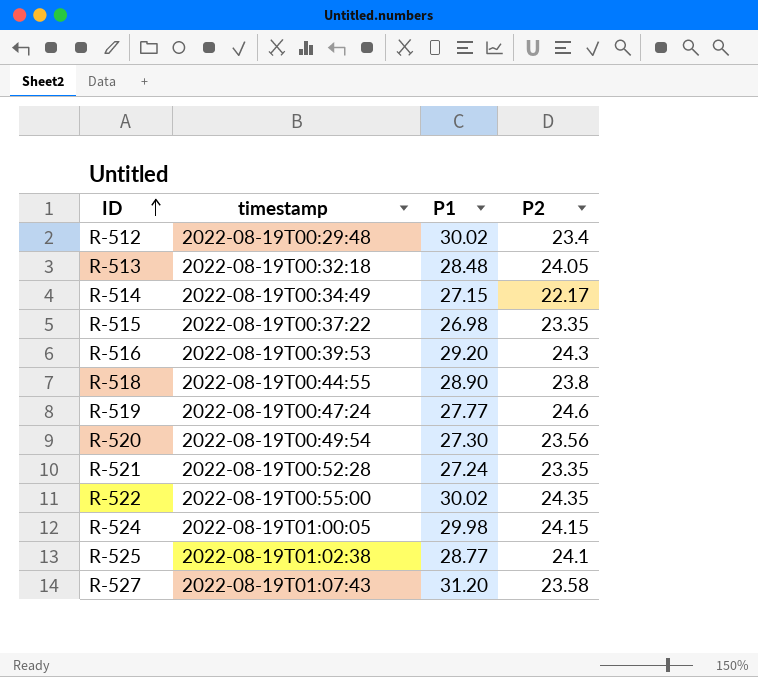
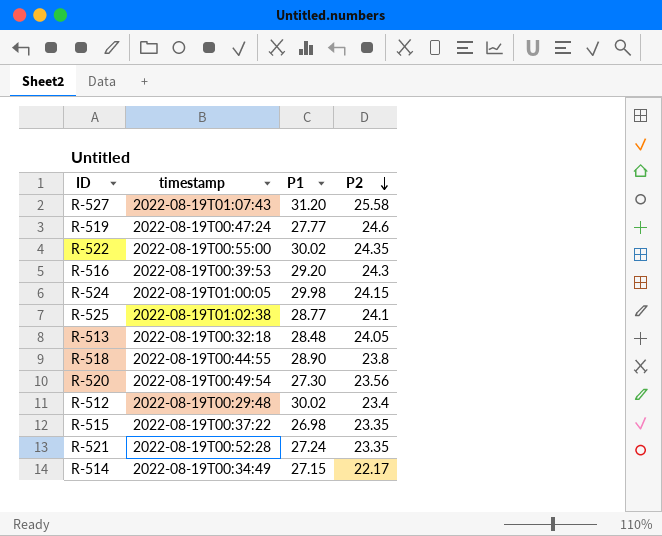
row order: ID ascending -> P2 descending
R-527 | P2: 23.58 -> 25.58

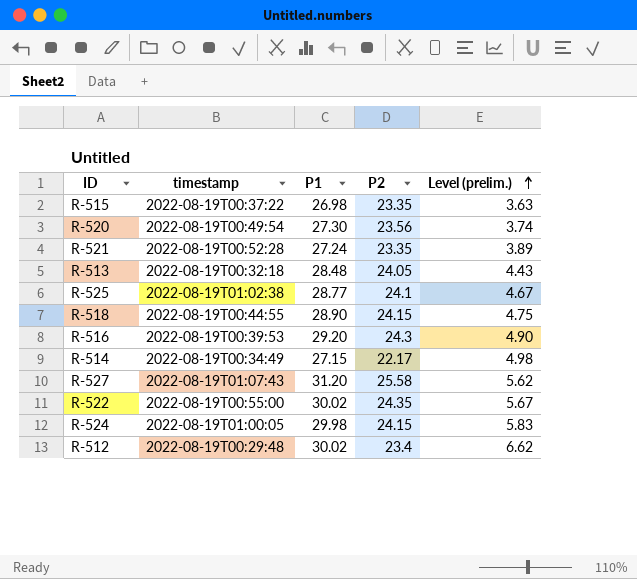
row order: P2 descending -> Level (prelim.) ascending
column Level (prelim.) | formula: none -> [P1] - [P2]
row R-519: 2022-08-19T00:47:24 | 27.77 | 24.6 -> none
R-518 | P2: 23.8 -> 24.15

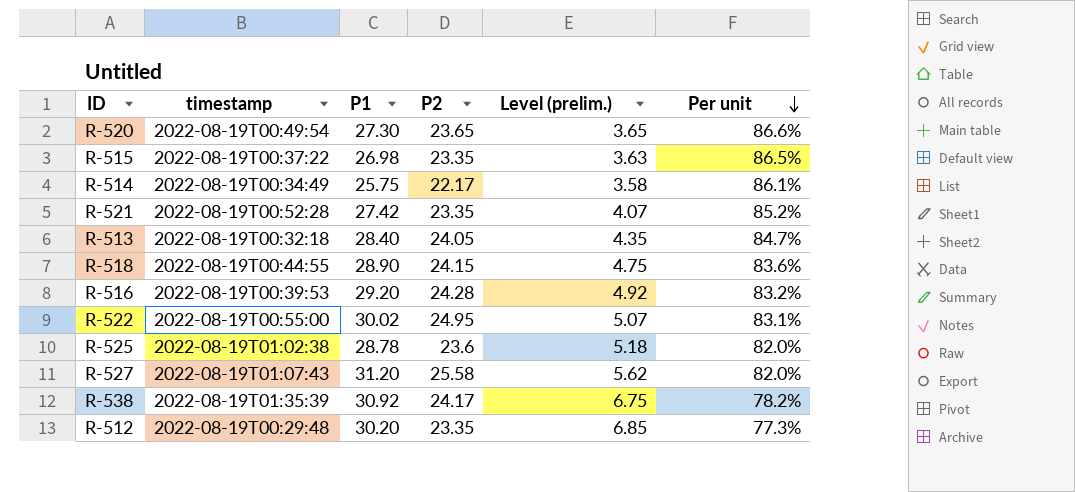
row order: Level (prelim.) ascending -> Per unit descending
column Per unit | formula: none -> [P2] / [P1]
row R-524: 2022-08-19T01:00:05 | 29.98 | 24.15 | 5.83 -> none
R-520 | P2: 23.56 -> 23.65
R-520 | Level (prelim.): 3.74 -> 3.65
R-514 | P1: 27.15 -> 25.75
R-514 | Level (prelim.): 4.98 -> 3.58
R-521 | P1: 27.24 -> 27.42
R-521 | Level (prelim.): 3.89 -> 4.07
R-513 | P1: 28.48 -> 28.40
R-513 | Level (prelim.): 4.43 -> 4.35
R-516 | P2: 24.3 -> 24.28
R-516 | Level (prelim.): 4.90 -> 4.92
R-522 | P2: 24.35 -> 24.95
R-522 | Level (prelim.): 5.67 -> 5.07
R-525 | P1: 28.77 -> 28.78
R-525 | P2: 24.1 -> 23.6
R-525 | Level (prelim.): 4.67 -> 5.18
row R-538: none -> 2022-08-19T01:35:39 | 30.92 | 24.17 | 6.75 | 78.2%
R-512 | P1: 30.02 -> 30.20
R-512 | P2: 23.4 -> 23.35
R-512 | Level (prelim.): 6.62 -> 6.85

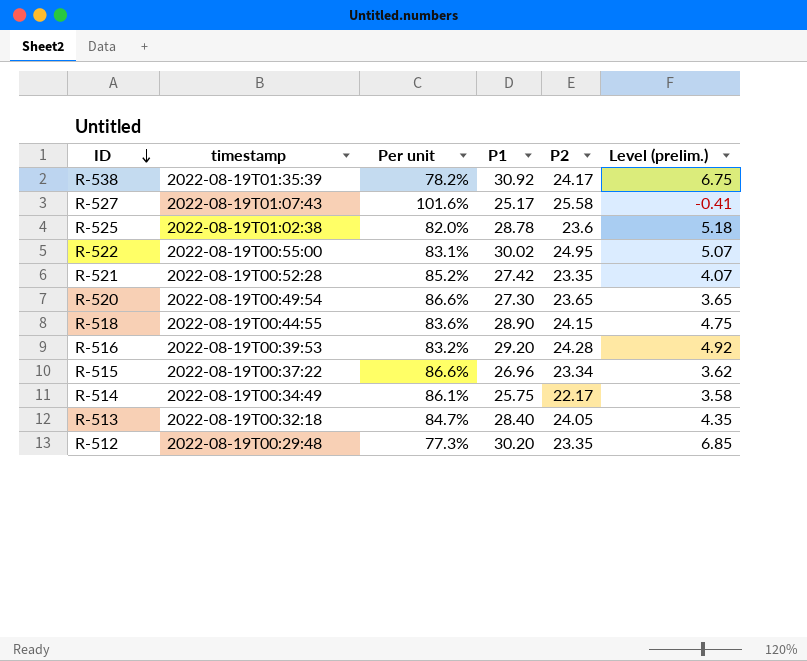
row order: Per unit descending -> ID descending
column Per unit | position: 6 -> 3
R-527 | Per unit: 82.0% -> 101.6%
R-527 | P1: 31.20 -> 25.17
R-527 | Level (prelim.): 5.62 -> -0.41
R-515 | Per unit: 86.5% -> 86.6%
R-515 | P1: 26.98 -> 26.96
R-515 | P2: 23.35 -> 23.34
R-515 | Level (prelim.): 3.63 -> 3.62

